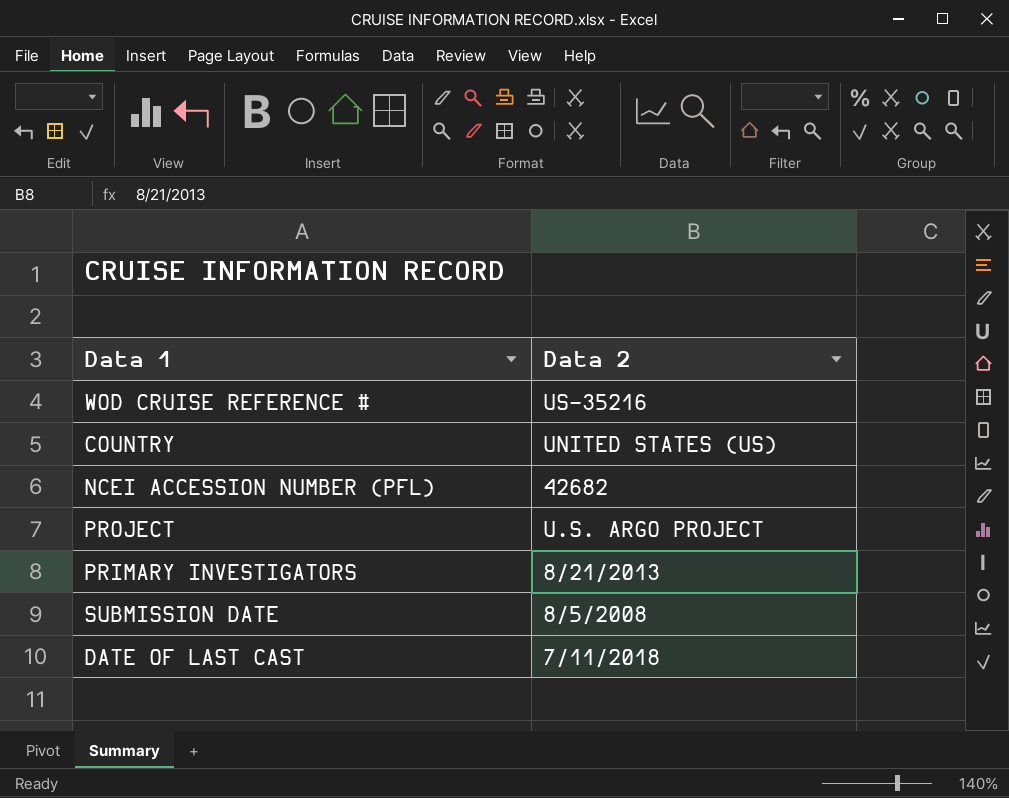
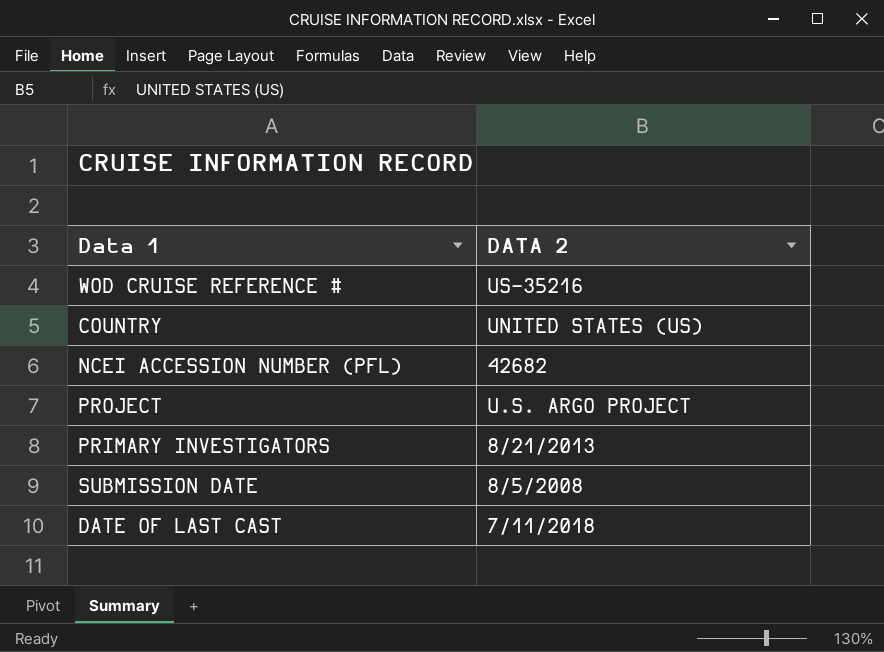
column name: Data 2 -> DATA 2

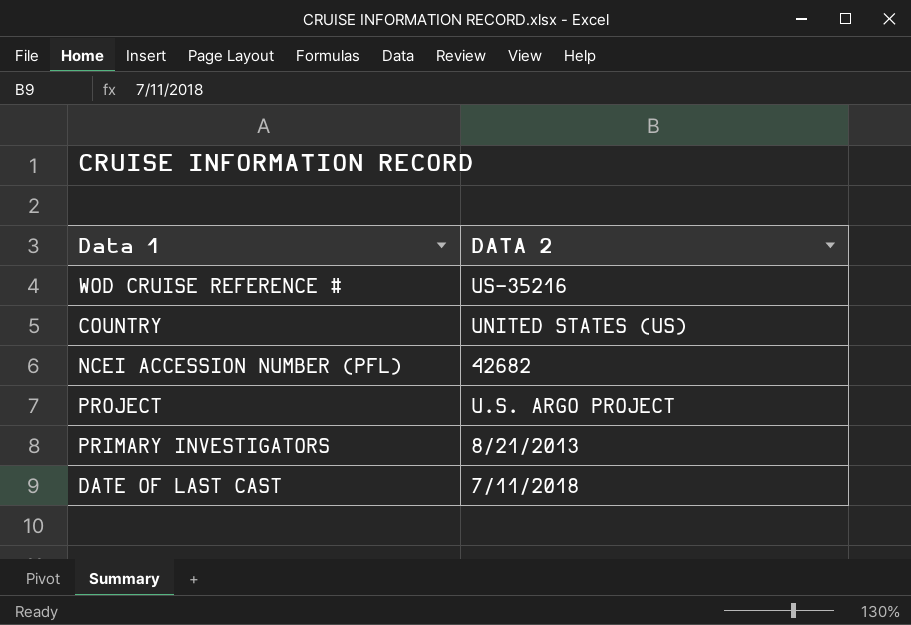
row SUBMISSION DATE: 8/5/2008 -> none

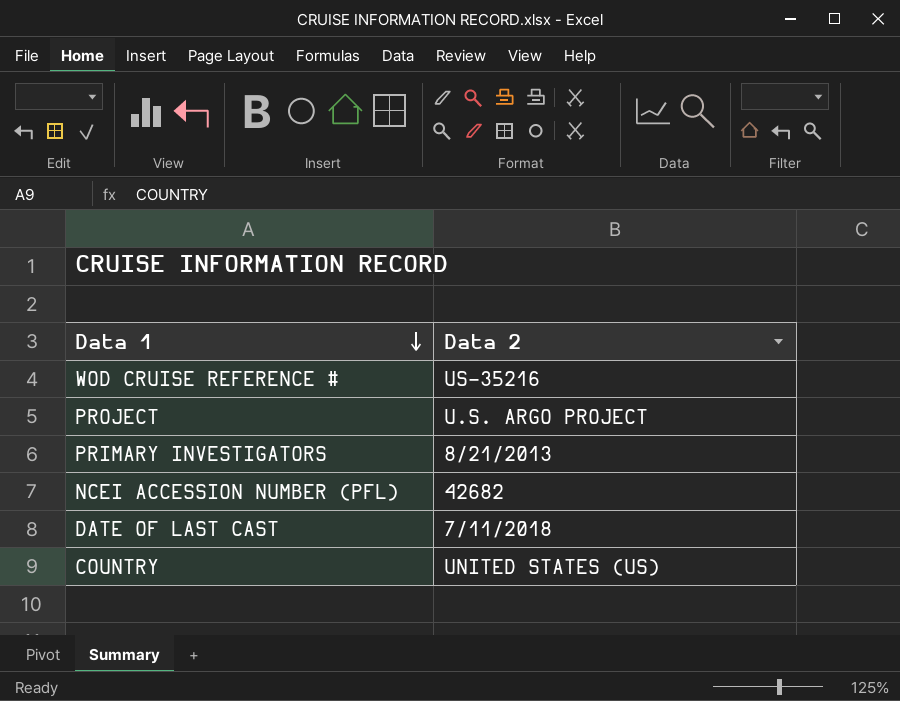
row order: none -> Data 1 descending
column name: DATA 2 -> Data 2

